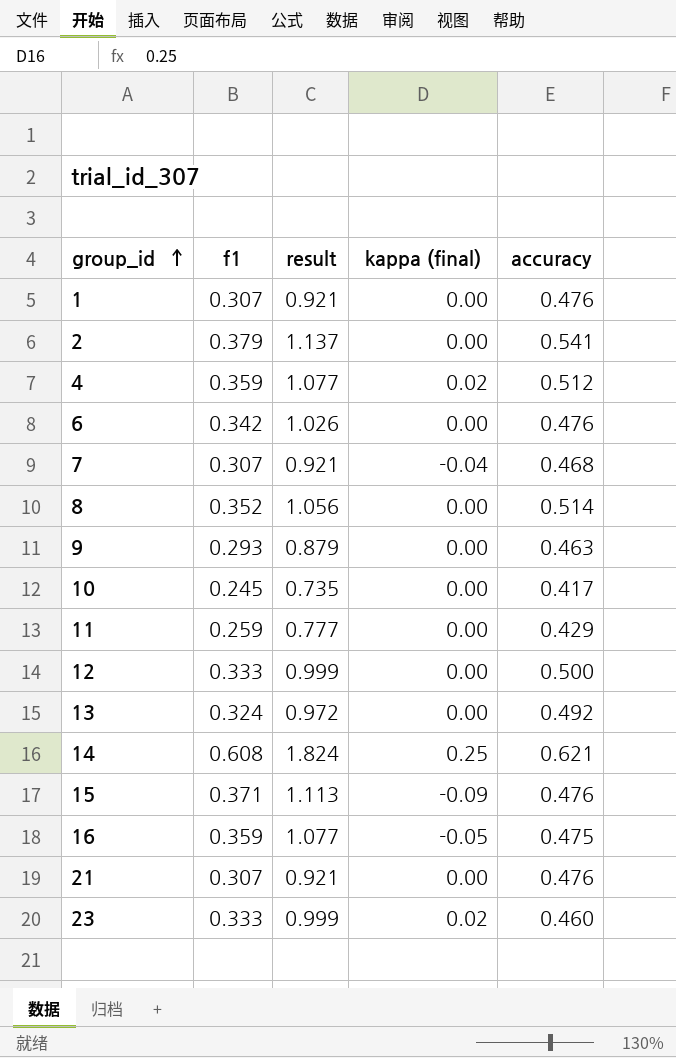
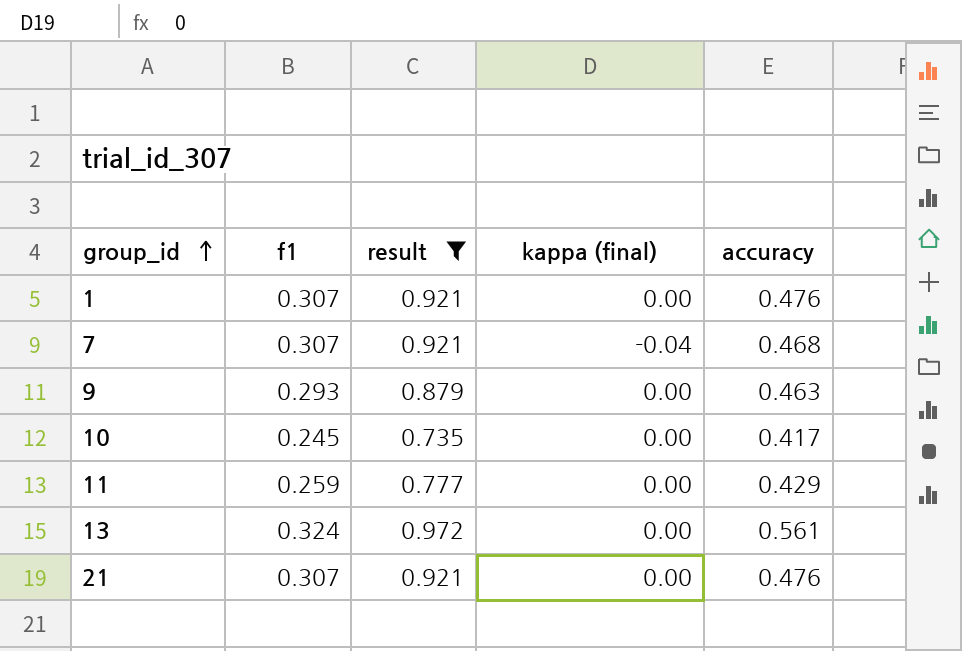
filter: none -> result <= 0.972
13 | accuracy: 0.492 -> 0.561

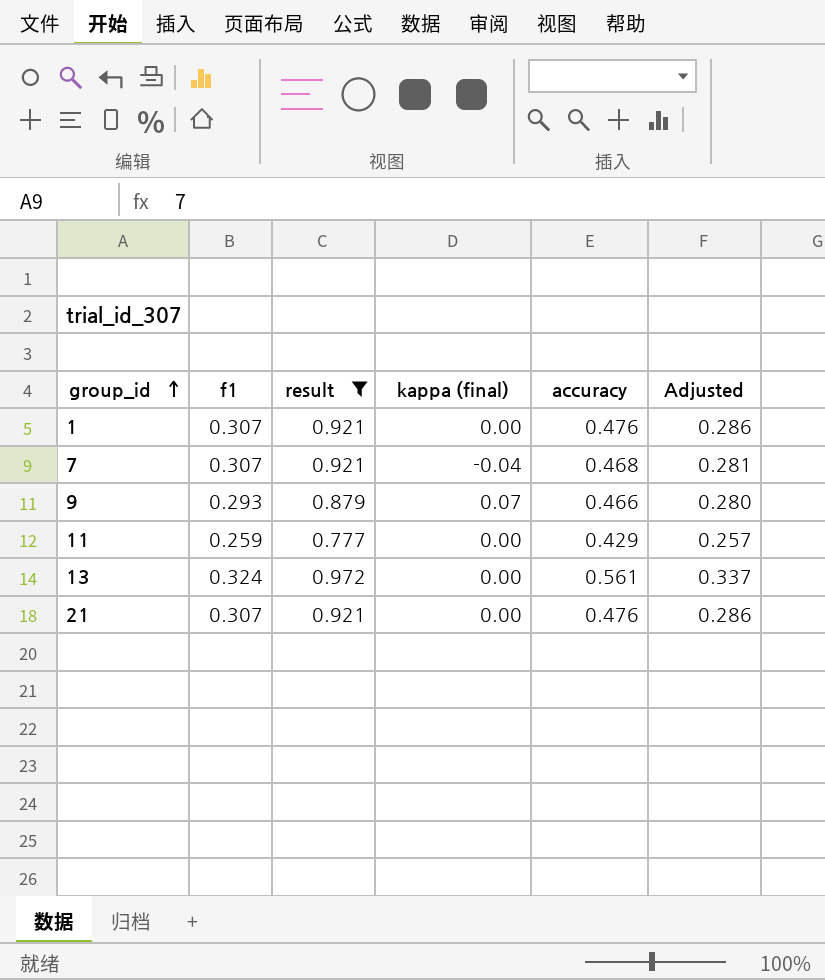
column Adjusted | formula: none -> [accuracy] * 0.6
row 10: 0.245 | 0.735 | 0.00 | 0.417 -> none
9 | kappa (final): 0.00 -> 0.07
9 | accuracy: 0.463 -> 0.466

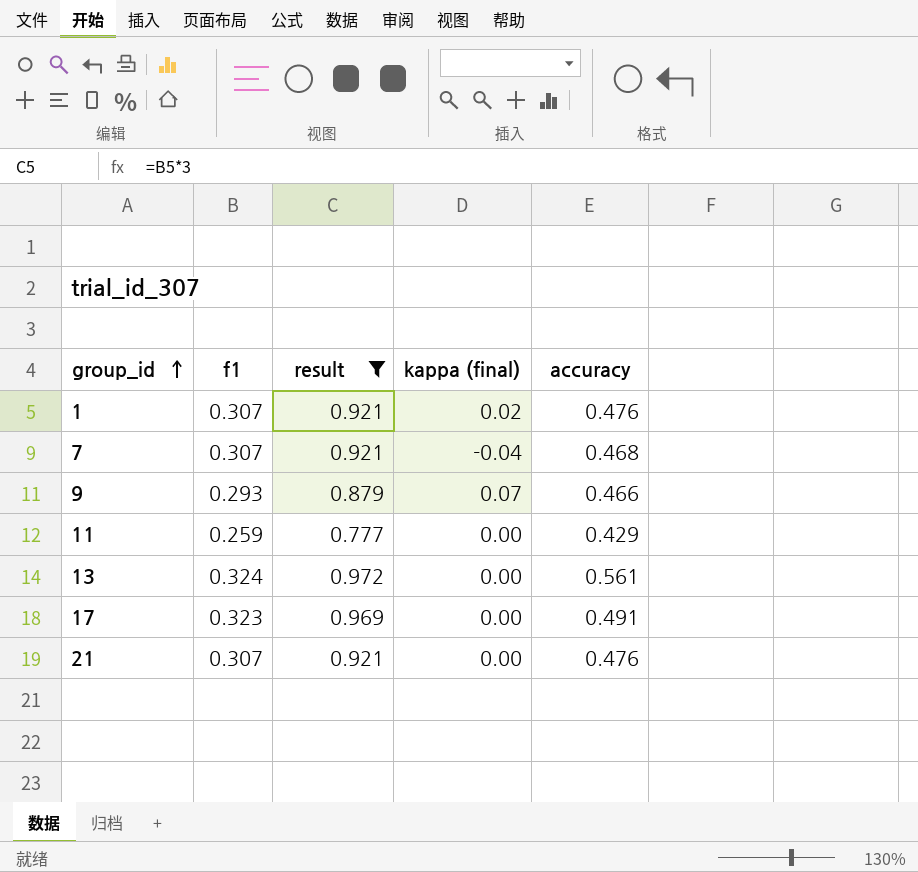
column Adjusted | formula: [accuracy] * 0.6 -> none
1 | kappa (final): 0.00 -> 0.02
row 17: none -> 0.323 | 0.969 | 0.00 | 0.491

